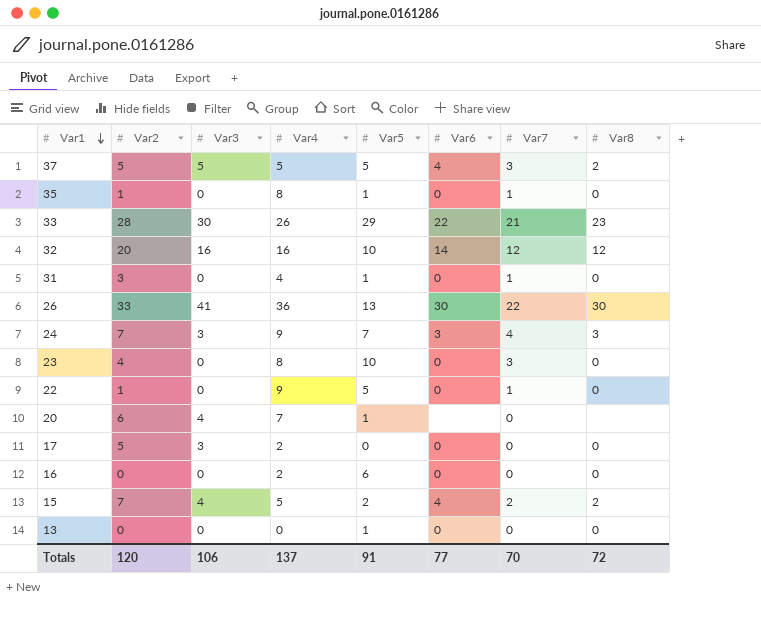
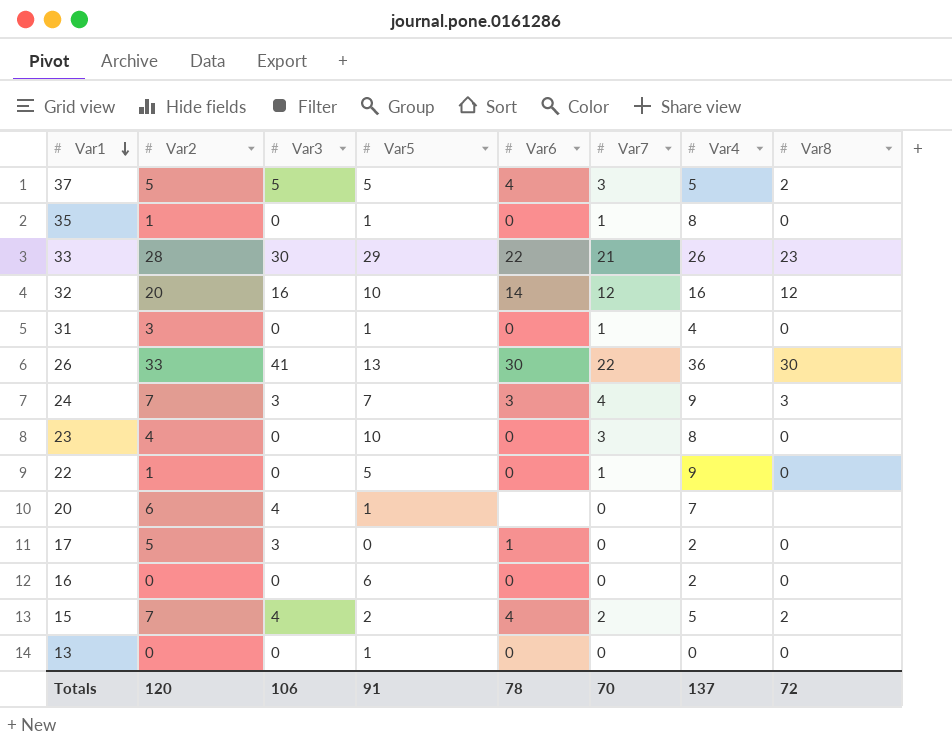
column Var4 | position: 4 -> 7
17 | Var6: 0 -> 1
Totals | Var6: 77 -> 78

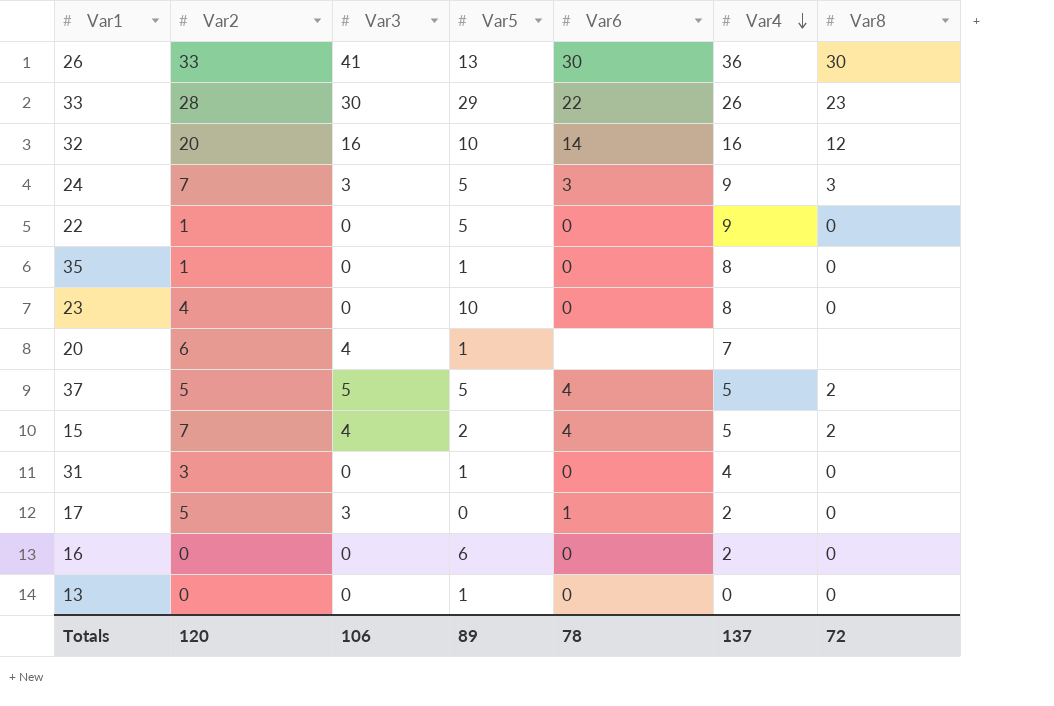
row order: Var1 descending -> Var4 descending
column Var7 | position: 6 -> none
24 | Var5: 7 -> 5
Totals | Var5: 91 -> 89

